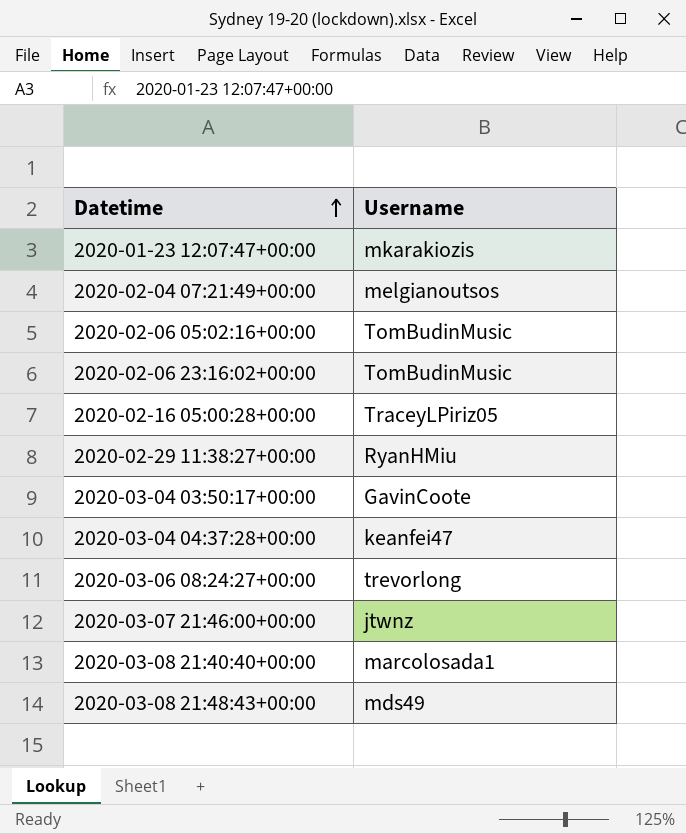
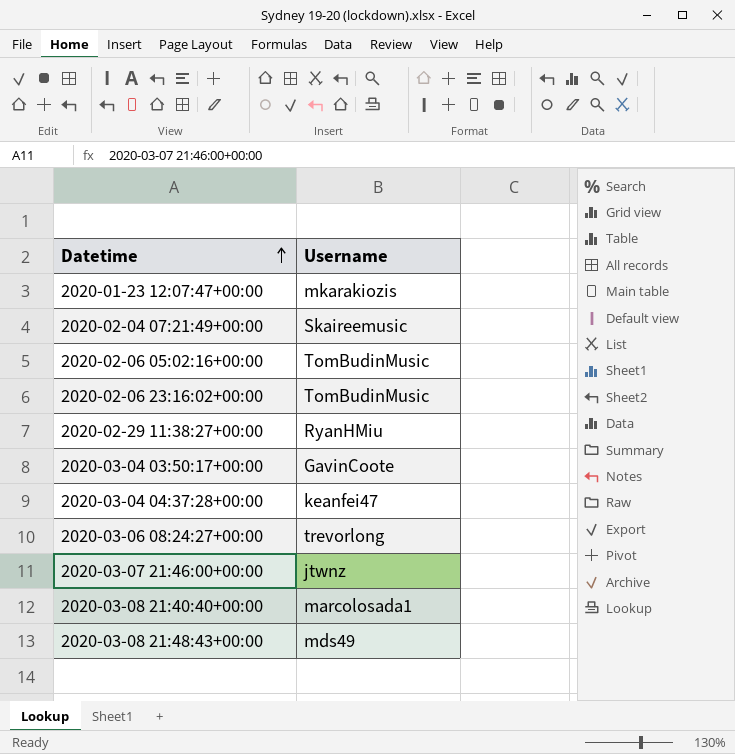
row 2020-02-16 05:00:28+00:00: TraceyLPiriz05 -> none
2020-02-04 07:21:49+00:00 | Username: melgianoutsos -> Skaireemusic

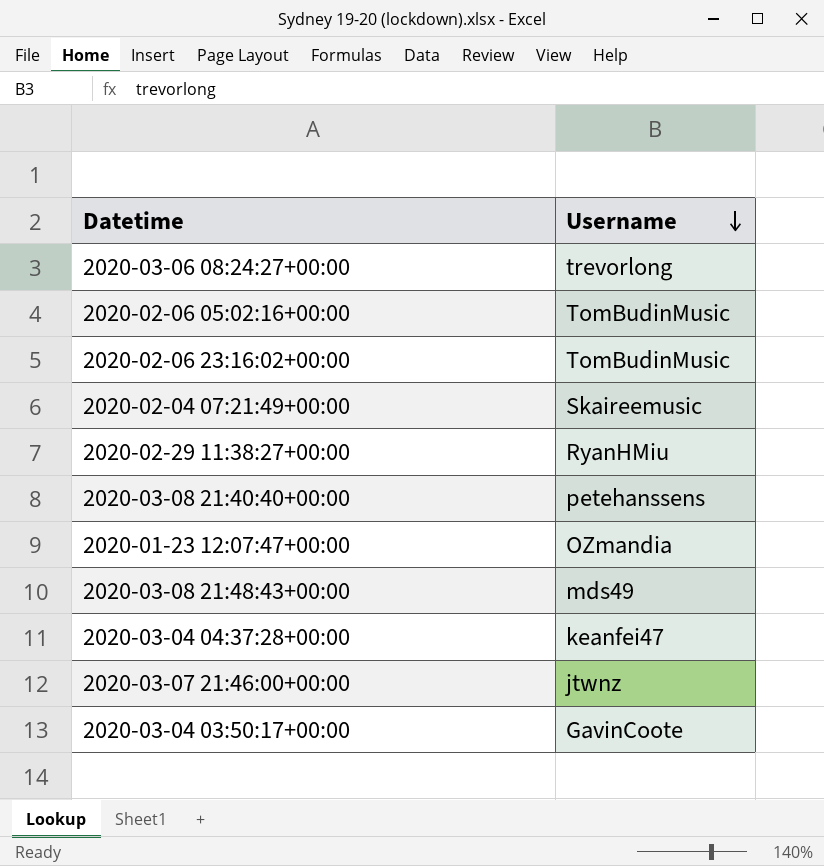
row order: Datetime ascending -> Username descending
2020-03-08 21:40:40+00:00 | Username: marcolosada1 -> petehanssens
2020-01-23 12:07:47+00:00 | Username: mkarakiozis -> OZmandia

